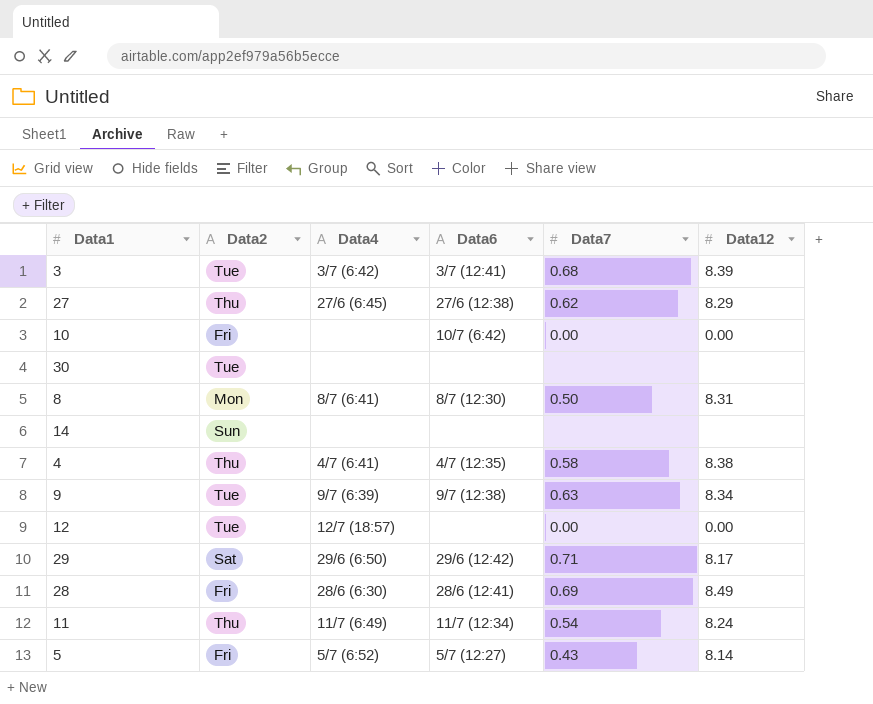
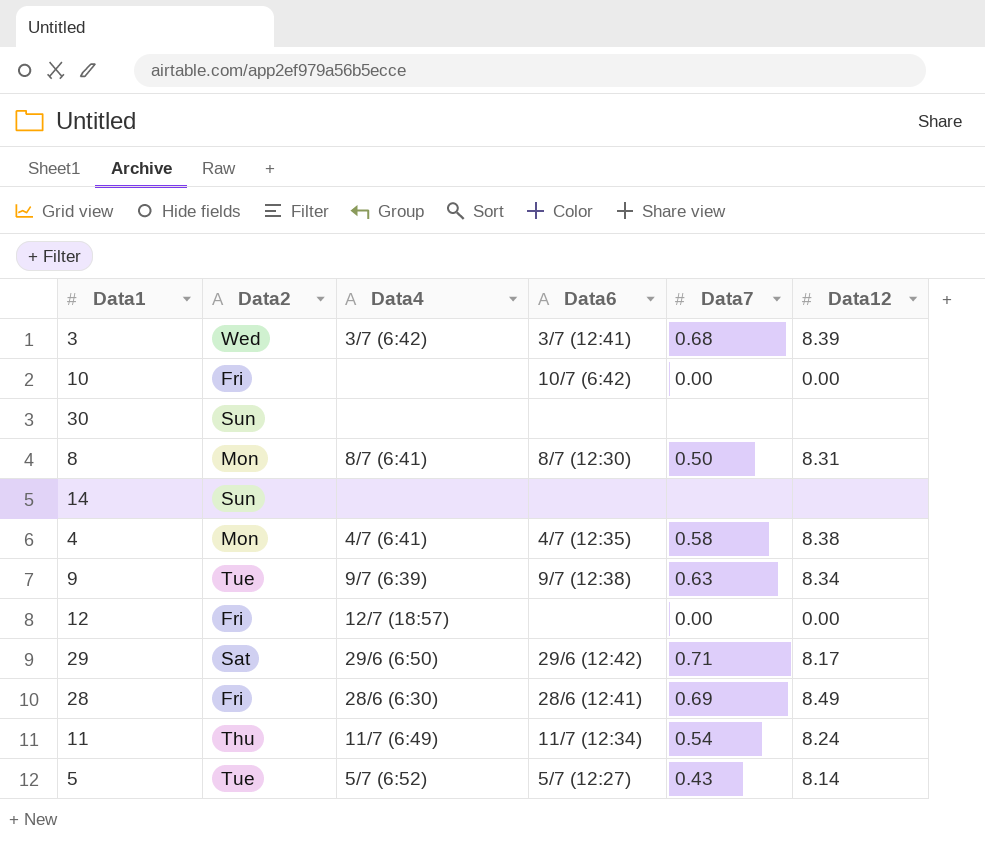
row 27: Thu | 27/6 (6:45) | 27/6 (12:38) | 0.62 | 8.29 -> none
3 | Data2: Tue -> Wed
30 | Data2: Tue -> Sun
4 | Data2: Thu -> Mon
12 | Data2: Tue -> Fri
5 | Data2: Fri -> Tue

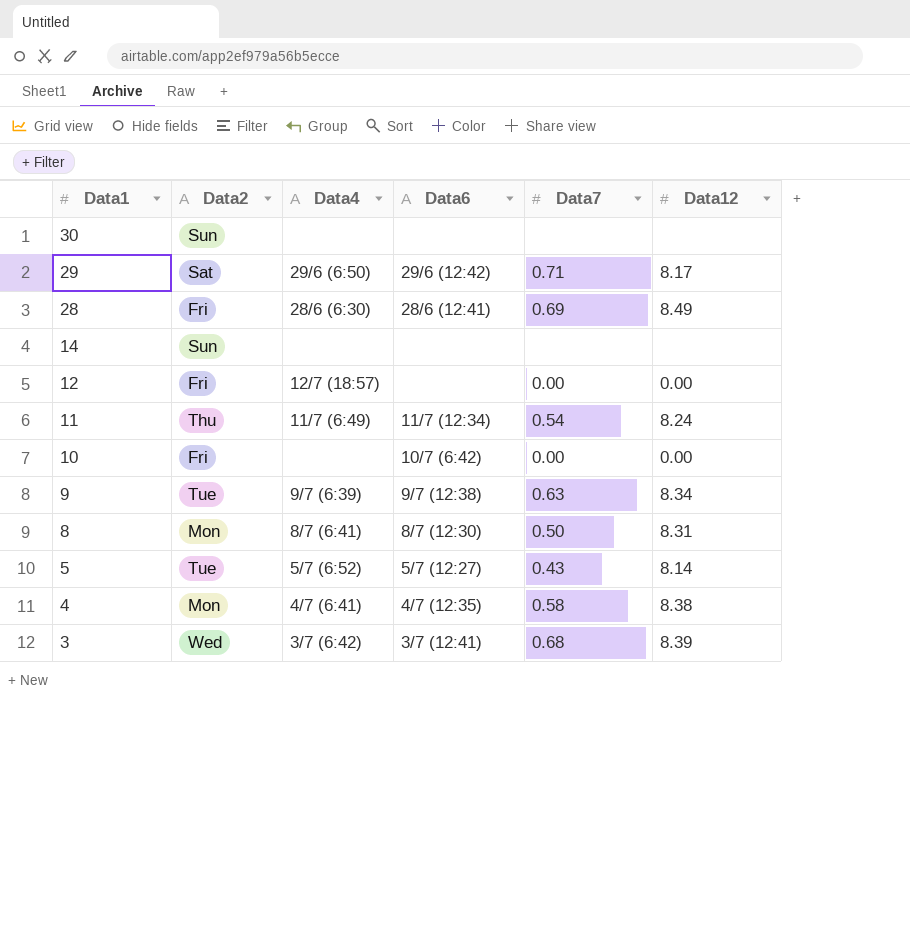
row order: none -> Data1 descending

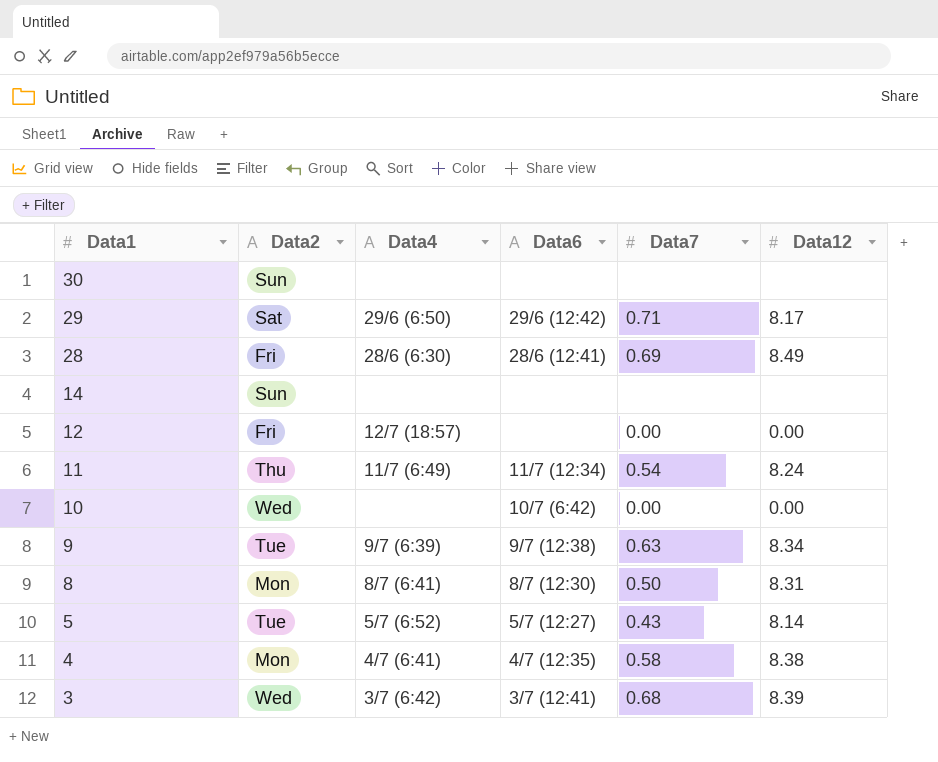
10 | Data2: Fri -> Wed

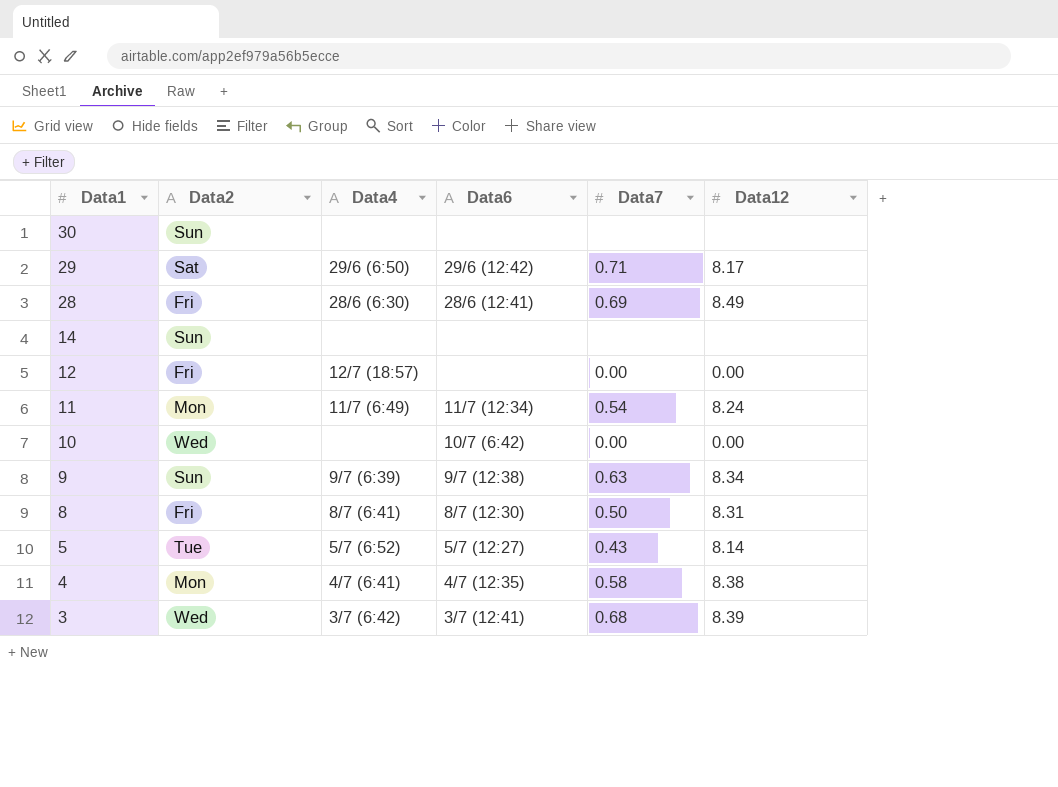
11 | Data2: Thu -> Mon
9 | Data2: Tue -> Sun
8 | Data2: Mon -> Fri

